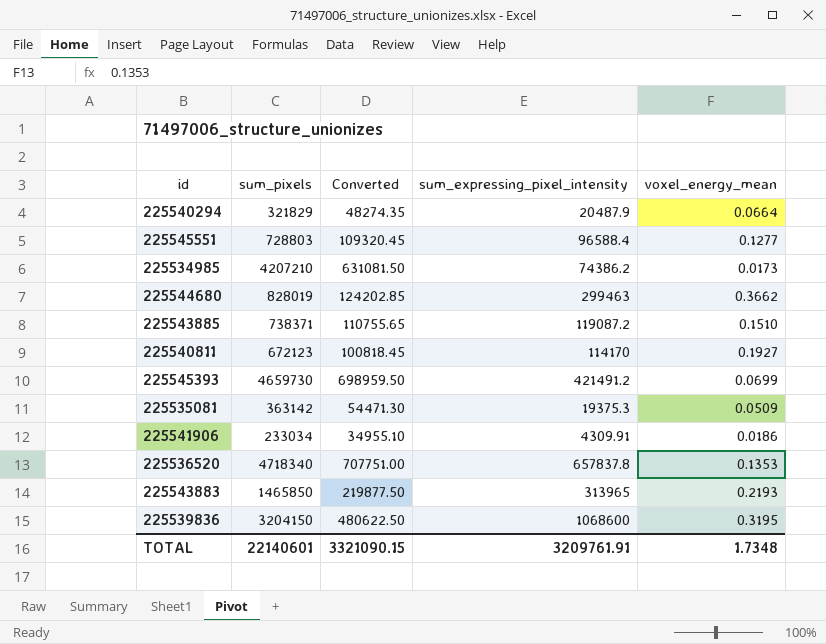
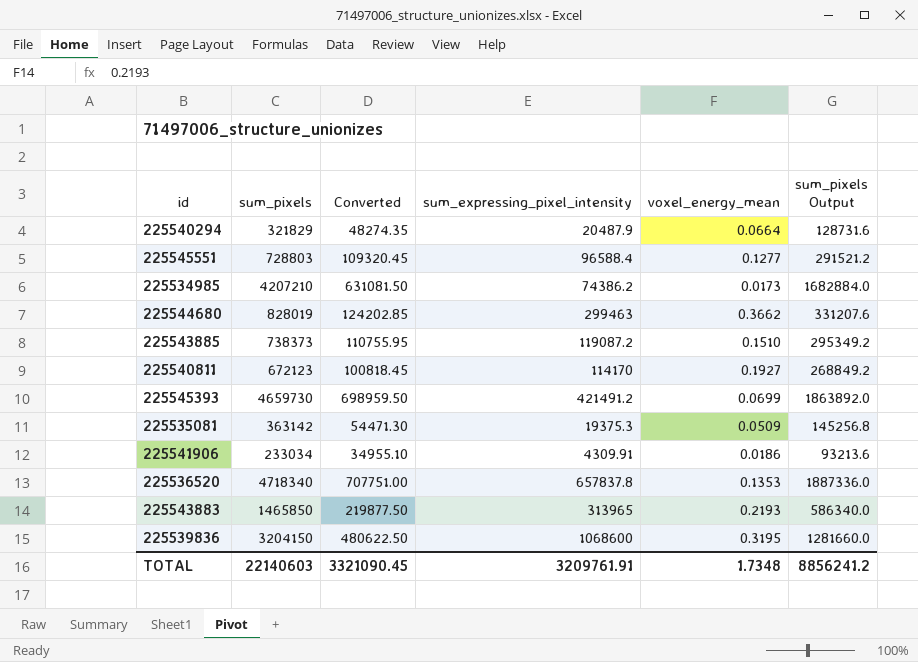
column sum_pixels Output | formula: none -> [sum_pixels] * 0.4
225543885 | sum_pixels: 738371 -> 738373
225543885 | Converted: 110755.65 -> 110755.95
TOTAL | sum_pixels: 22140601 -> 22140603
TOTAL | Converted: 3321090.15 -> 3321090.45

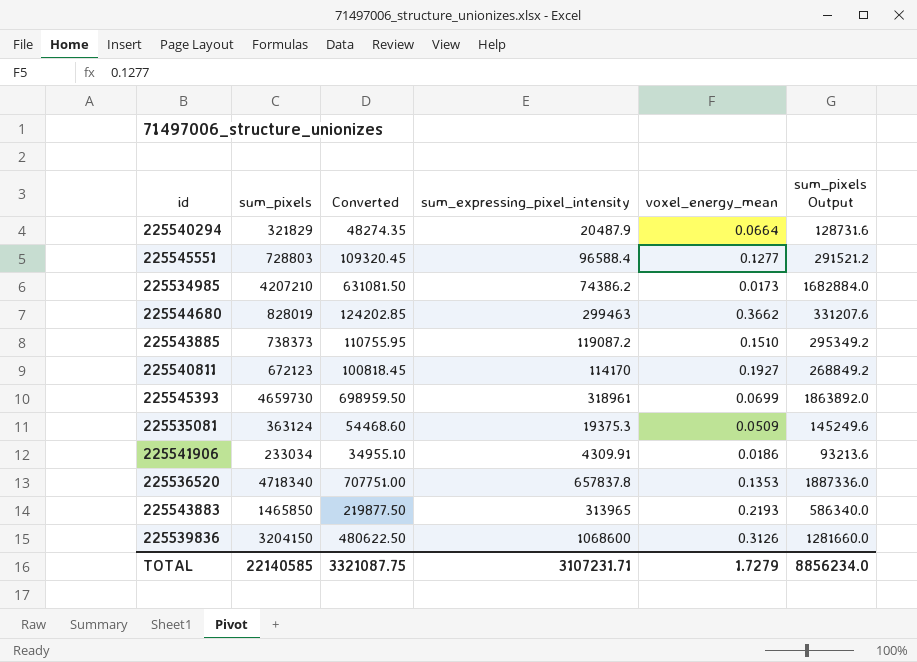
225545393 | sum_expressing_pixel_intensity: 421491.2 -> 318961
225535081 | sum_pixels: 363142 -> 363124
225535081 | Converted: 54471.30 -> 54468.60
225535081 | sum_pixels Output: 145256.8 -> 145249.6
225539836 | voxel_energy_mean: 0.3195 -> 0.3126
TOTAL | sum_pixels: 22140603 -> 22140585
TOTAL | Converted: 3321090.45 -> 3321087.75
TOTAL | sum_expressing_pixel_intensity: 3209761.91 -> 3107231.71
TOTAL | voxel_energy_mean: 1.7348 -> 1.7279
TOTAL | sum_pixels Output: 8856241.2 -> 8856234.0

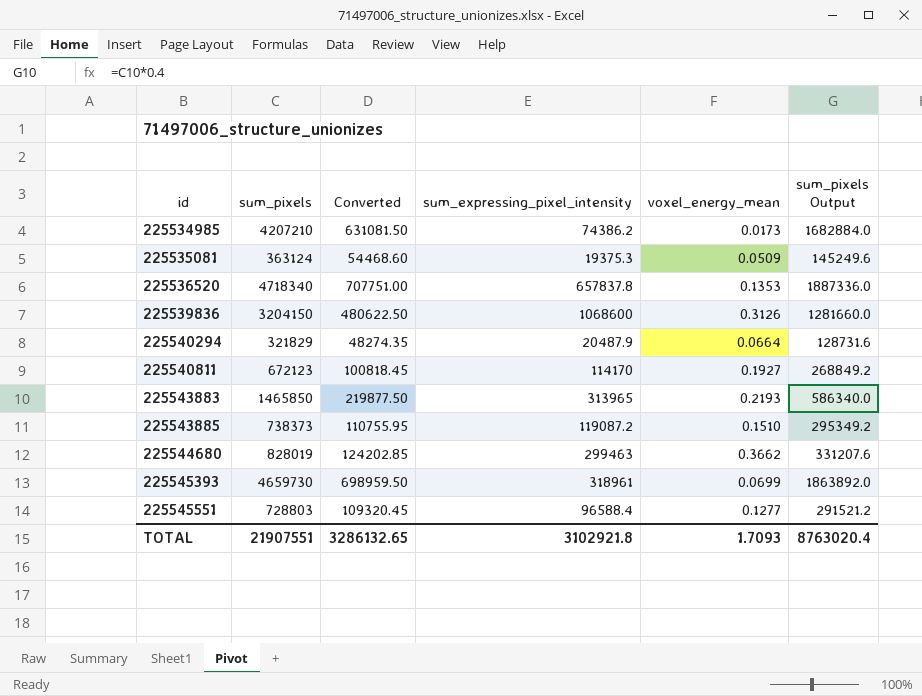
row order: none -> id ascending
row 225541906: 233034 | 34955.10 | 4309.91 | 0.0186 | 93213.6 -> none
TOTAL | sum_pixels: 22140585 -> 21907551
TOTAL | Converted: 3321087.75 -> 3286132.65
TOTAL | sum_expressing_pixel_intensity: 3107231.71 -> 3102921.8
TOTAL | voxel_energy_mean: 1.7279 -> 1.7093
TOTAL | sum_pixels Output: 8856234.0 -> 8763020.4

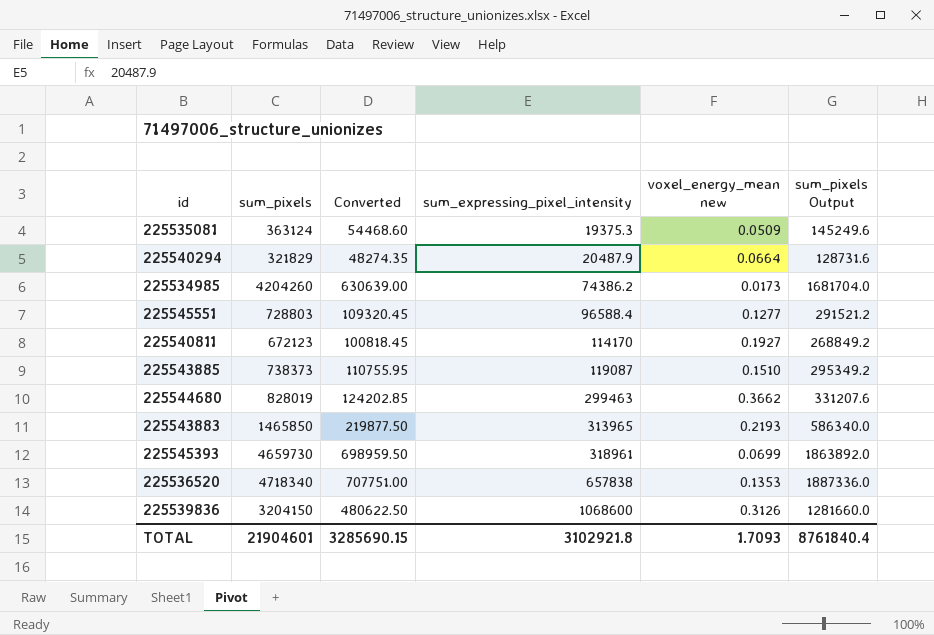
row order: id ascending -> sum_expressing_pixel_intensity ascending
column name: voxel_energy_mean -> voxel_energy_mean new
225534985 | sum_pixels: 4207210 -> 4204260
225534985 | Converted: 631081.50 -> 630639.00
225534985 | sum_pixels Output: 1682884.0 -> 1681704.0
225543885 | sum_expressing_pixel_intensity: 119087.2 -> 119087
225536520 | sum_expressing_pixel_intensity: 657837.8 -> 657838
TOTAL | sum_pixels: 21907551 -> 21904601
TOTAL | Converted: 3286132.65 -> 3285690.15
TOTAL | sum_pixels Output: 8763020.4 -> 8761840.4

